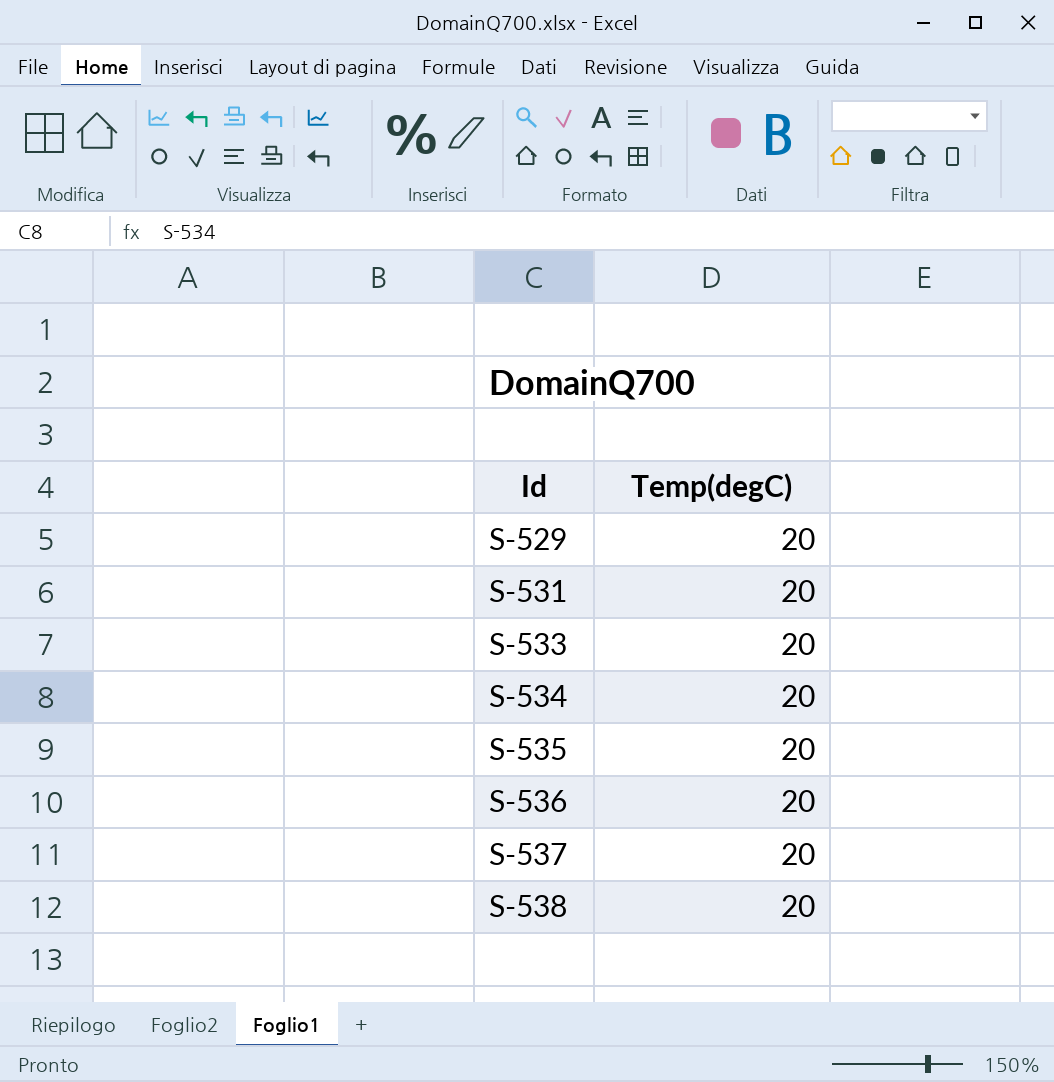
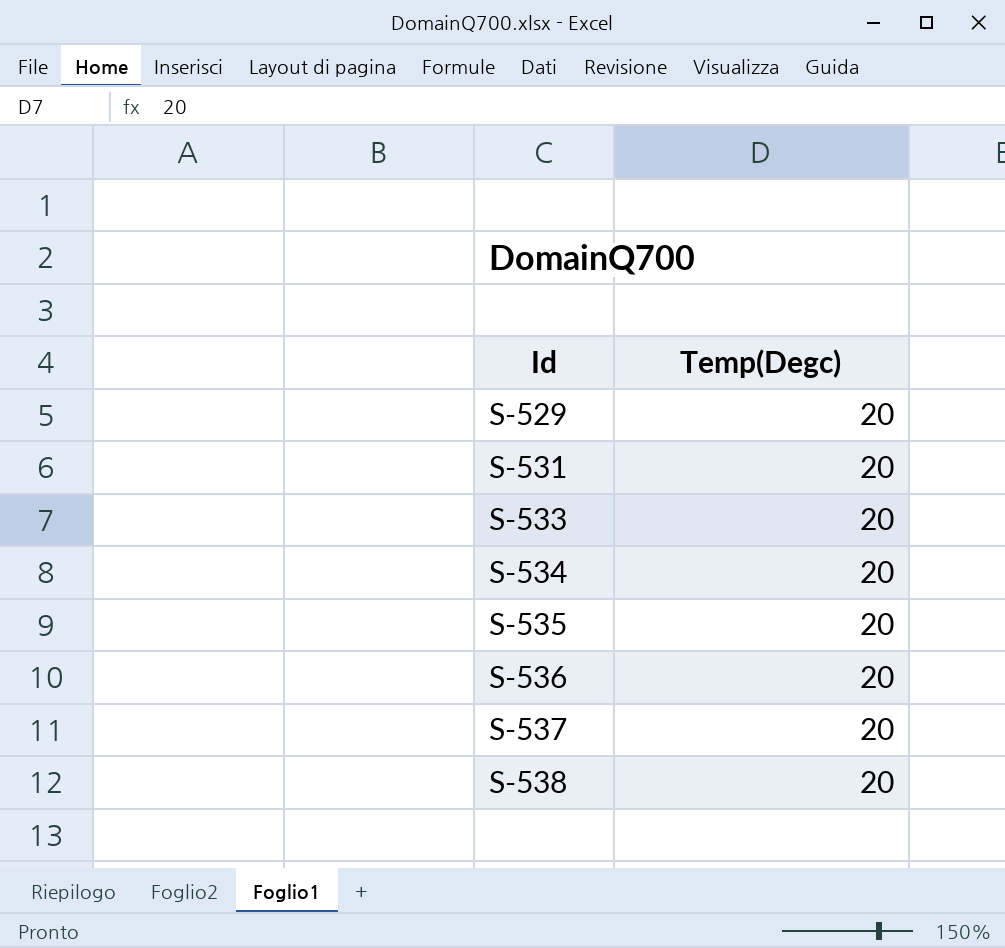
column name: Temp(degC) -> Temp(Degc)

